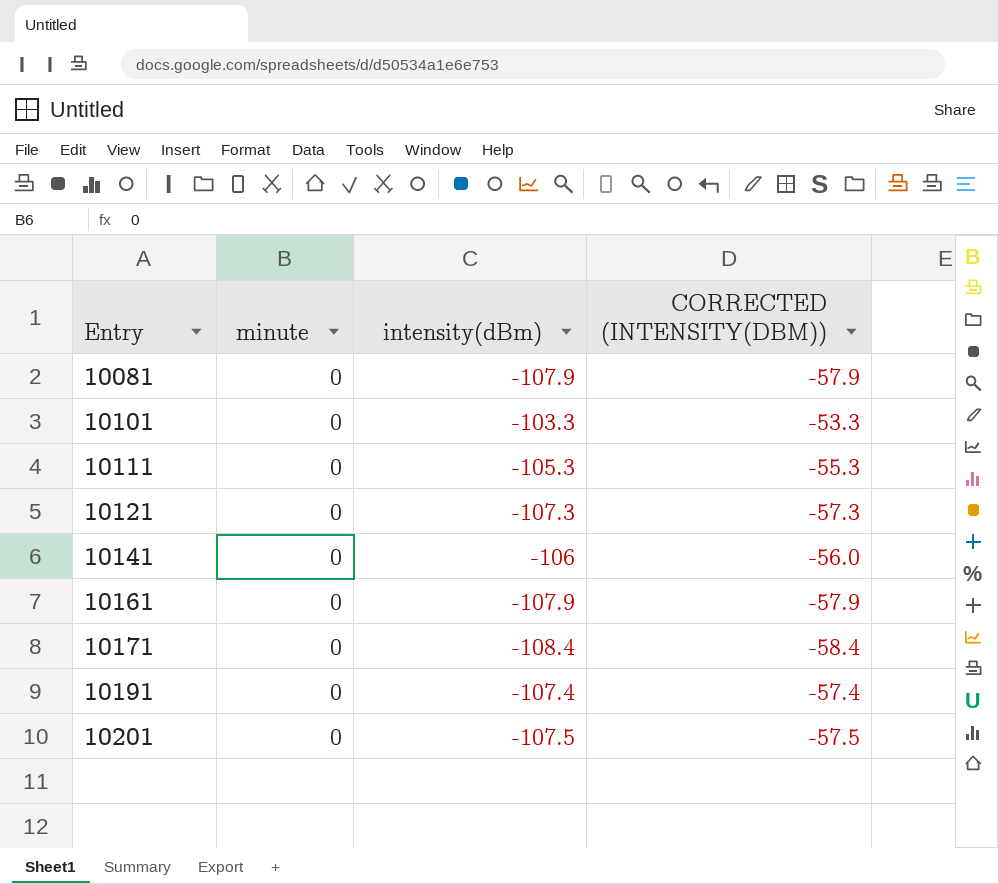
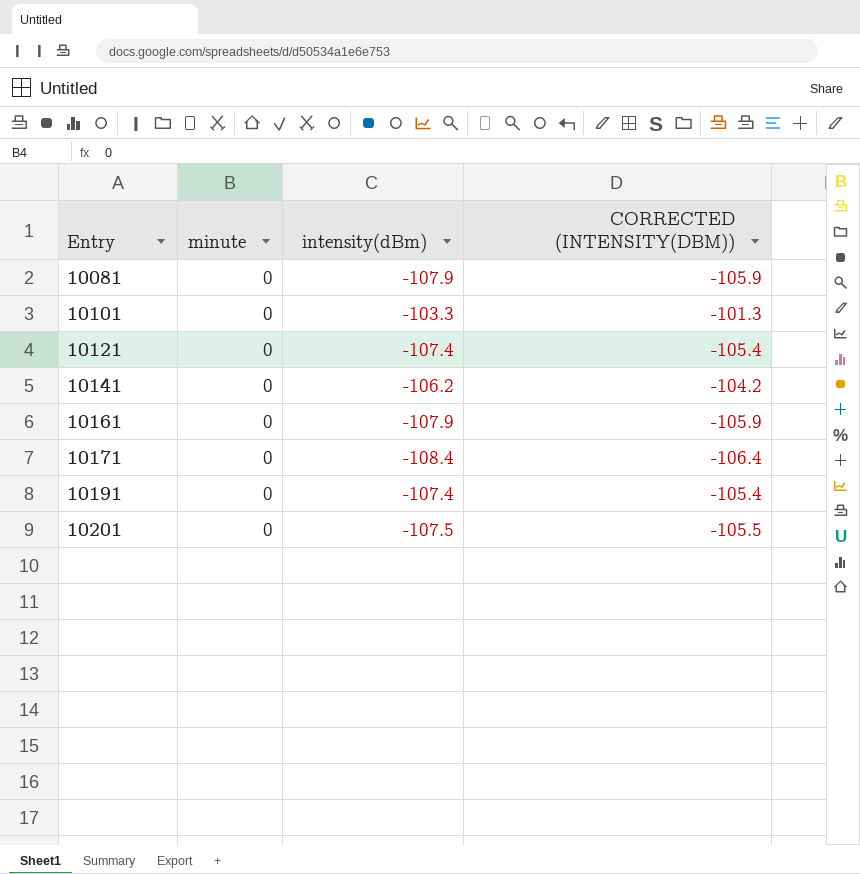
column CORRECTED (INTENSITY(DBM)) | formula: [intensity(dBm)] + 50 -> [intensity(dBm)] + 2
row 10111: 0 | -105.3 | -55.3 -> none
10121 | intensity(dBm): -107.3 -> -107.4
10141 | intensity(dBm): -106 -> -106.2

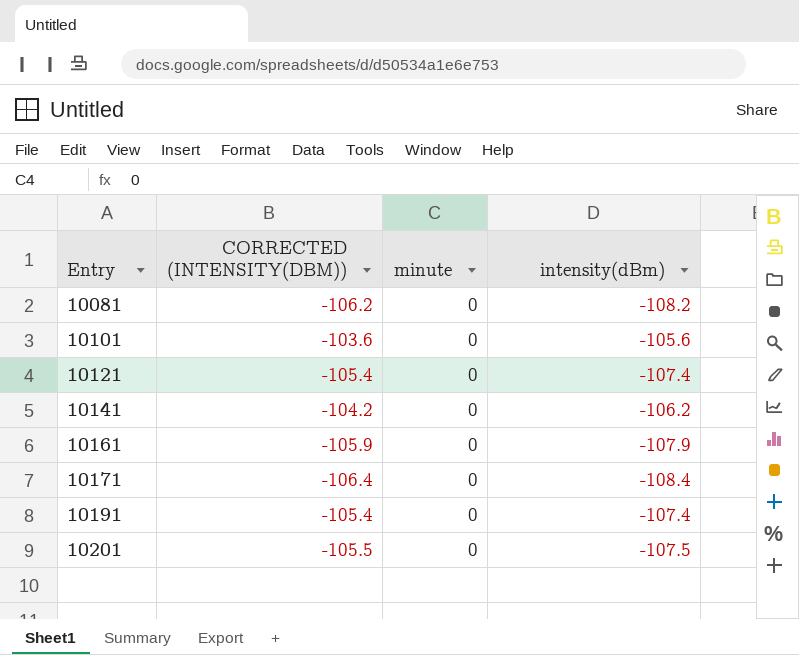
column CORRECTED (INTENSITY(DBM)) | position: 4 -> 2
10081 | CORRECTED (INTENSITY(DBM)): -105.9 -> -106.2
10081 | intensity(dBm): -107.9 -> -108.2
10101 | CORRECTED (INTENSITY(DBM)): -101.3 -> -103.6
10101 | intensity(dBm): -103.3 -> -105.6

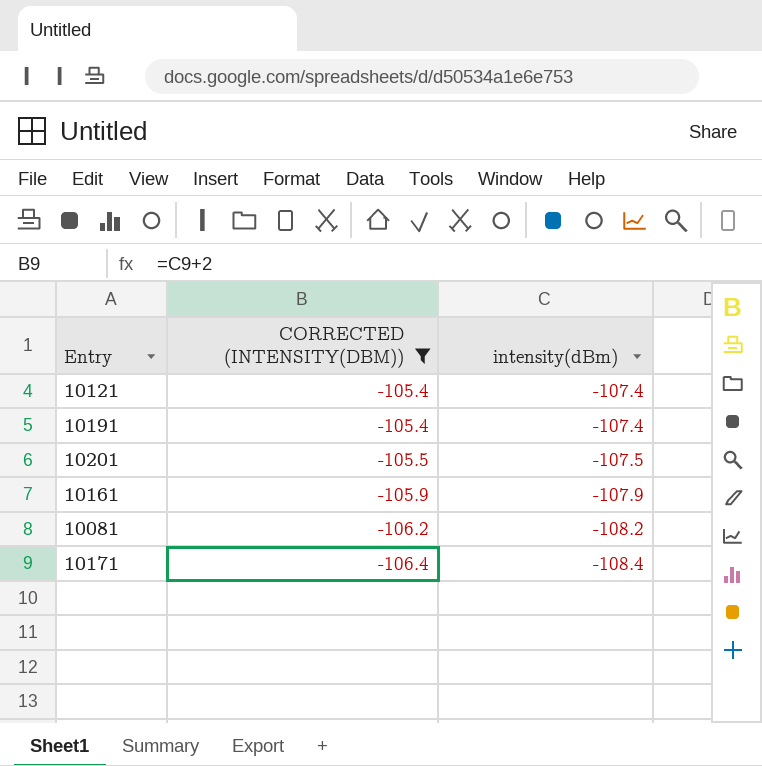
filter: none -> CORRECTED (INTENSITY(DBM)) <= -105.4
row order: Entry ascending -> CORRECTED (INTENSITY(DBM)) descending
column minute | position: 3 -> none

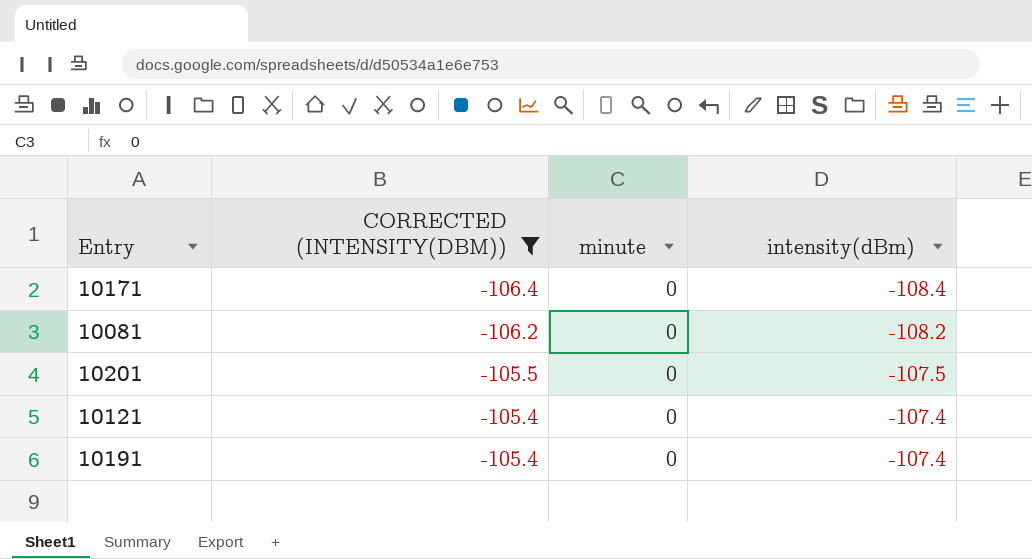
row order: CORRECTED (INTENSITY(DBM)) descending -> CORRECTED (INTENSITY(DBM)) ascending
column minute | position: none -> 3
row 10161: -105.9 | -107.9 -> none

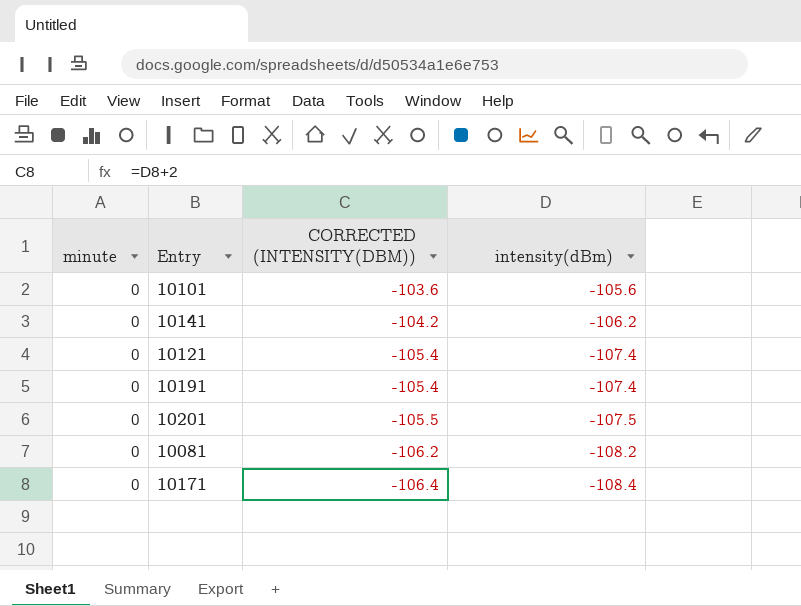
filter: CORRECTED (INTENSITY(DBM)) <= -105.4 -> none
row order: CORRECTED (INTENSITY(DBM)) ascending -> CORRECTED (INTENSITY(DBM)) descending
column minute | position: 3 -> 1

